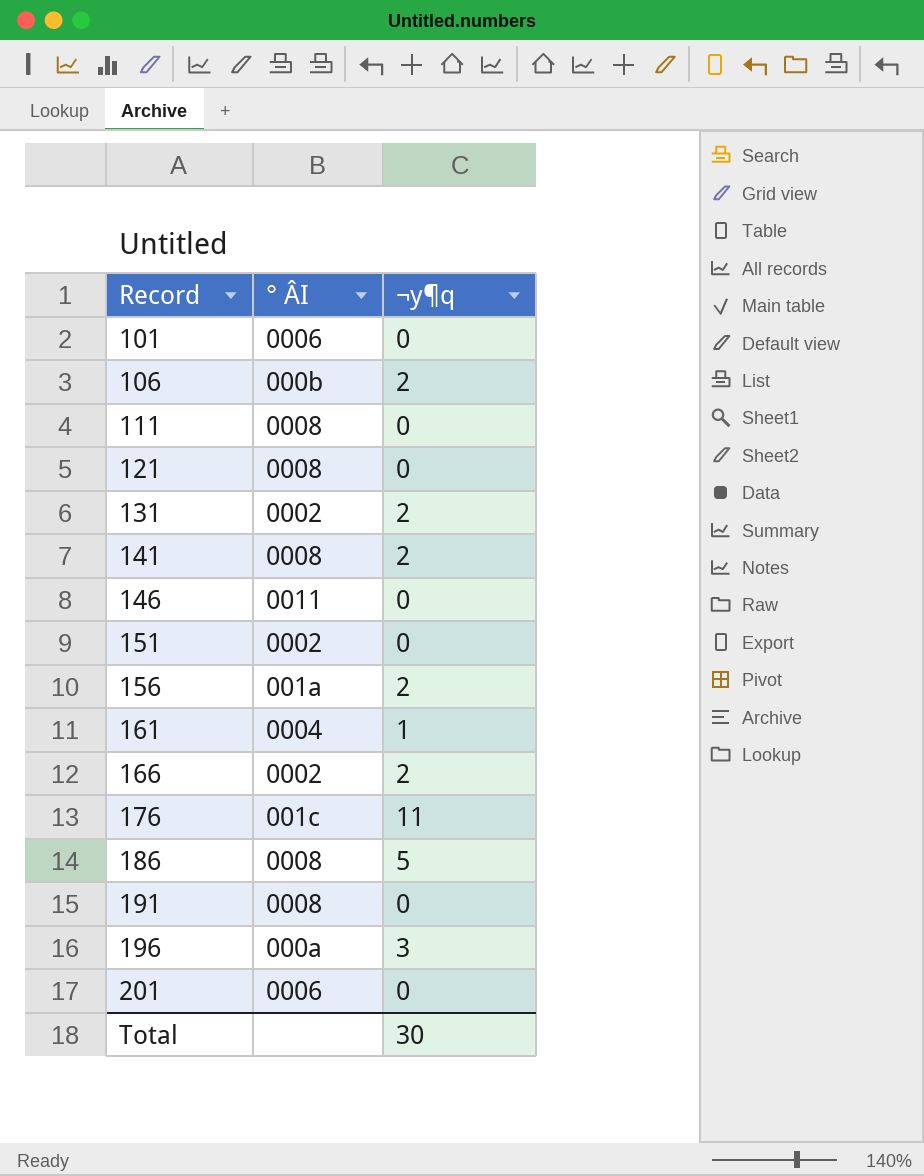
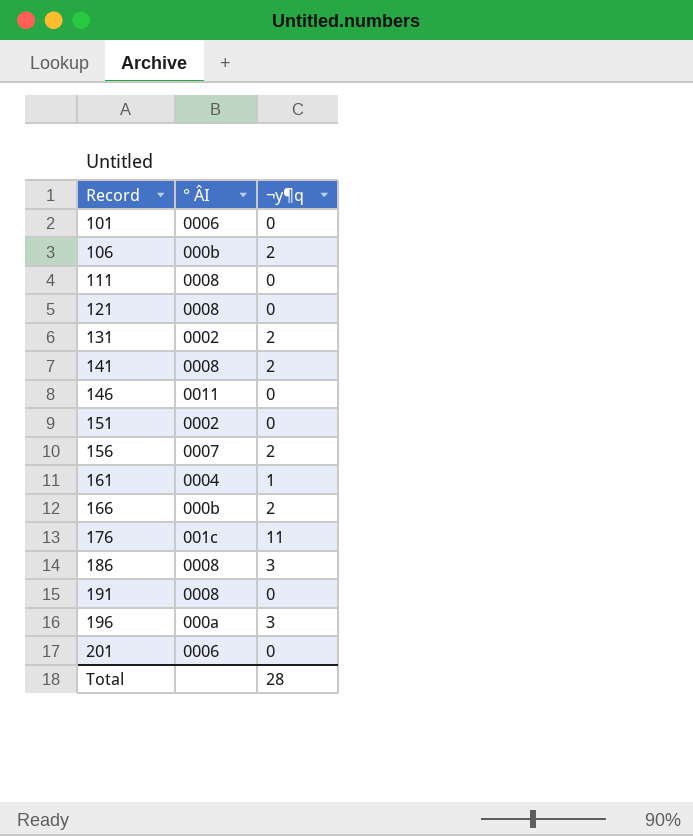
156 | ° ÂI: 001a -> 0007
166 | ° ÂI: 0002 -> 000b
186 | ¬y¶q: 5 -> 3
Total | ¬y¶q: 30 -> 28

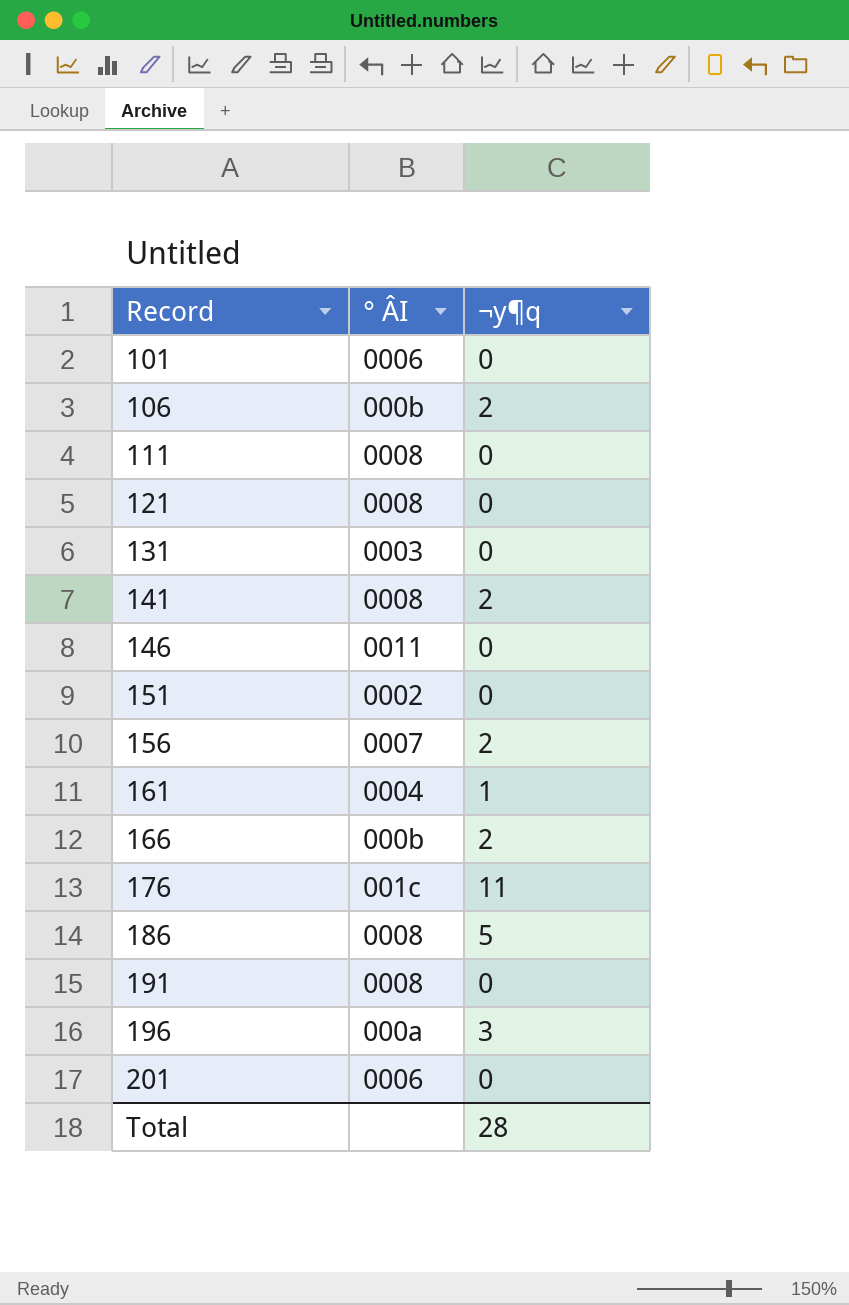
131 | ° ÂI: 0002 -> 0003
131 | ¬y¶q: 2 -> 0
186 | ¬y¶q: 3 -> 5

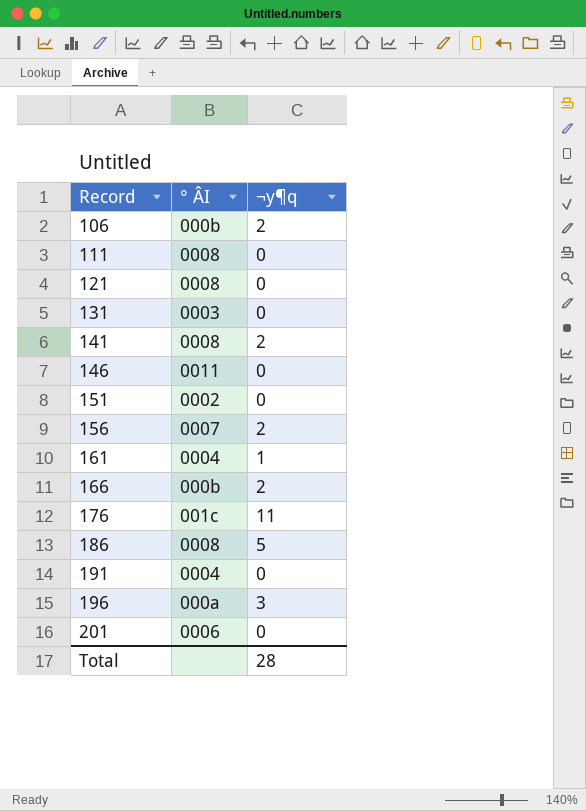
row 101: 0006 | 0 -> none
191 | ° ÂI: 0008 -> 0004

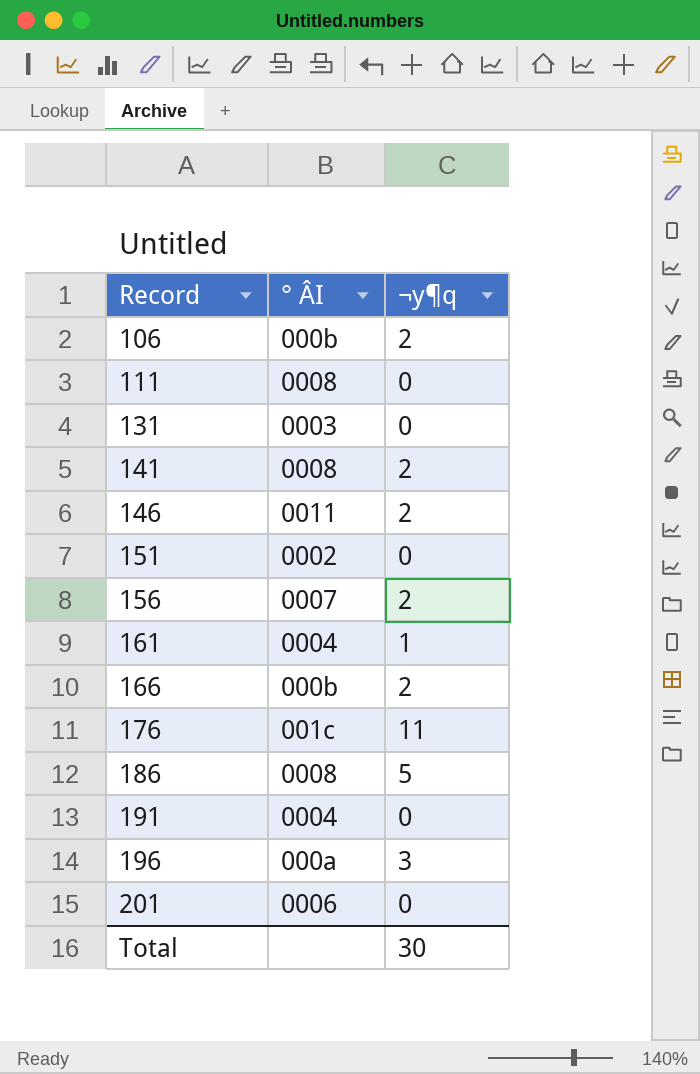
row 121: 0008 | 0 -> none
146 | ¬y¶q: 0 -> 2
Total | ¬y¶q: 28 -> 30

